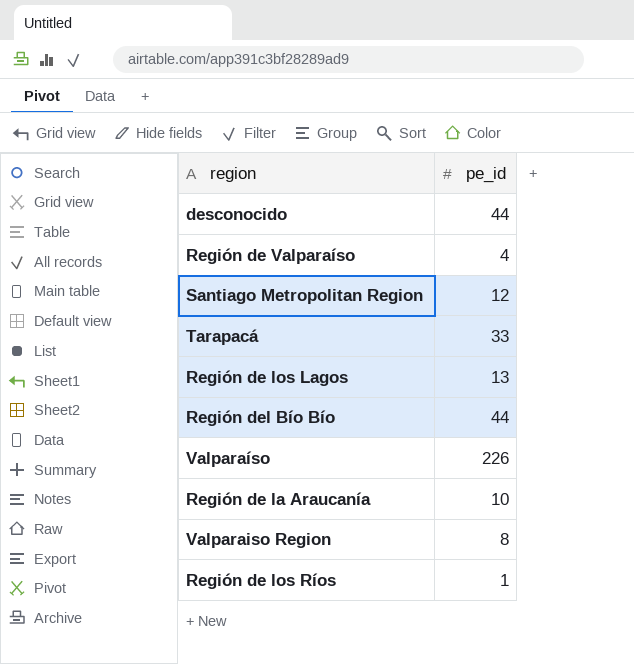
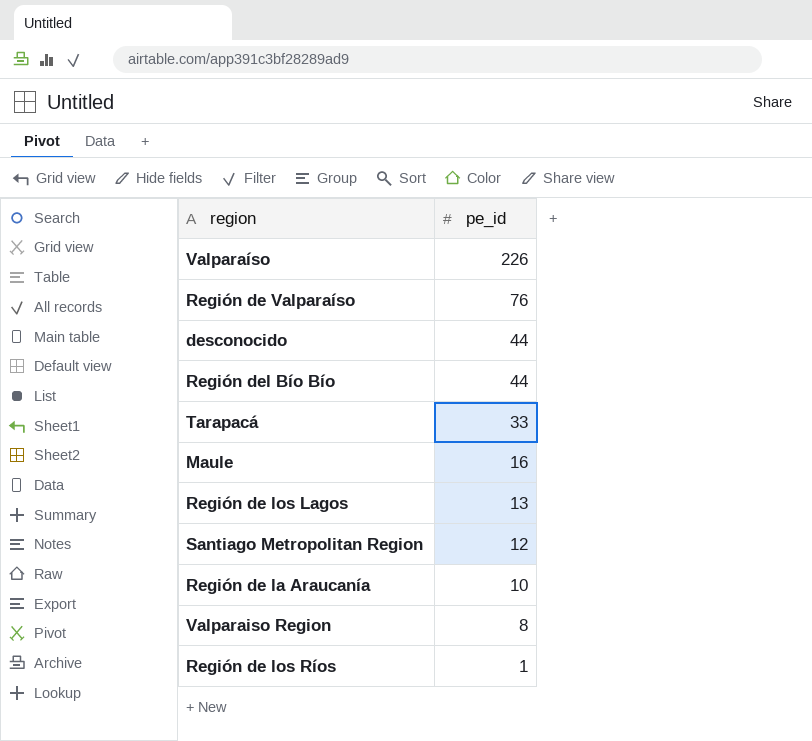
row order: none -> pe_id descending
Región de Valparaíso | pe_id: 4 -> 76
row Maule: none -> 16

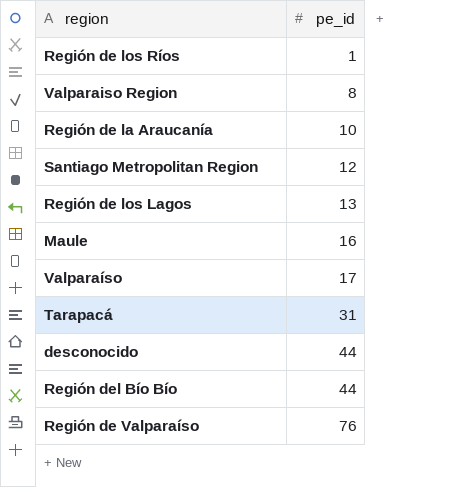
row order: pe_id descending -> pe_id ascending
Valparaíso | pe_id: 226 -> 17
Tarapacá | pe_id: 33 -> 31

